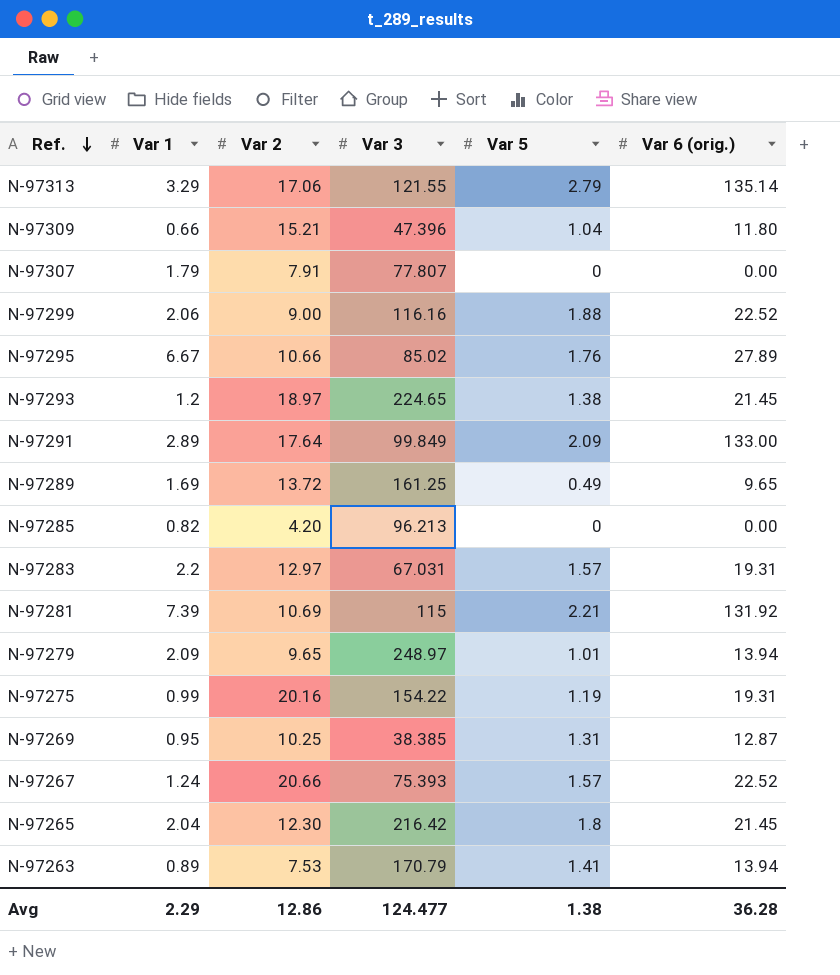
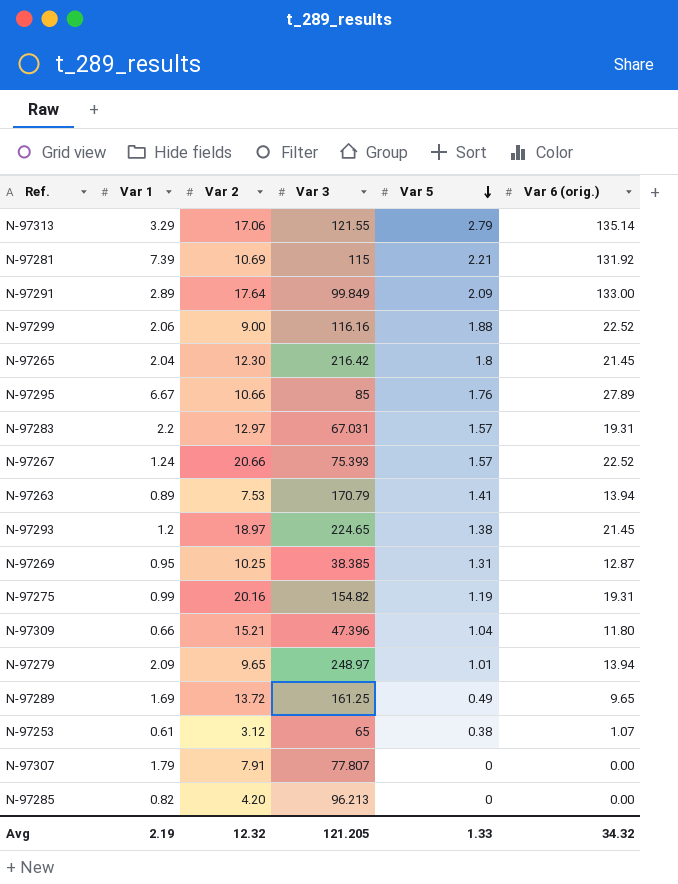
row order: Ref. descending -> Var 5 descending
N-97295 | Var 3: 85.02 -> 85
N-97275 | Var 3: 154.22 -> 154.82
row N-97253: none -> 0.61 | 3.12 | 65 | 0.38 | 1.07
Avg | Var 1: 2.29 -> 2.19
Avg | Var 2: 12.86 -> 12.32
Avg | Var 3: 124.477 -> 121.205
Avg | Var 5: 1.38 -> 1.33
Avg | Var 6 (orig.): 36.28 -> 34.32

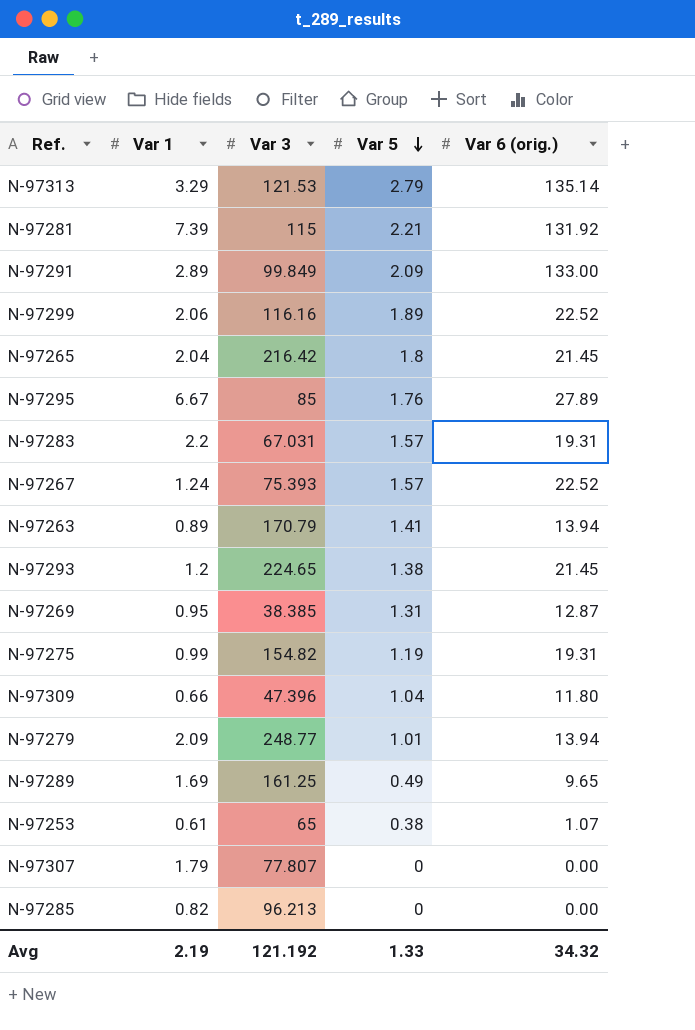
column Var 2 | position: 3 -> none
N-97313 | Var 3: 121.55 -> 121.53
N-97299 | Var 5: 1.88 -> 1.89
N-97279 | Var 3: 248.97 -> 248.77
Avg | Var 3: 121.205 -> 121.192

